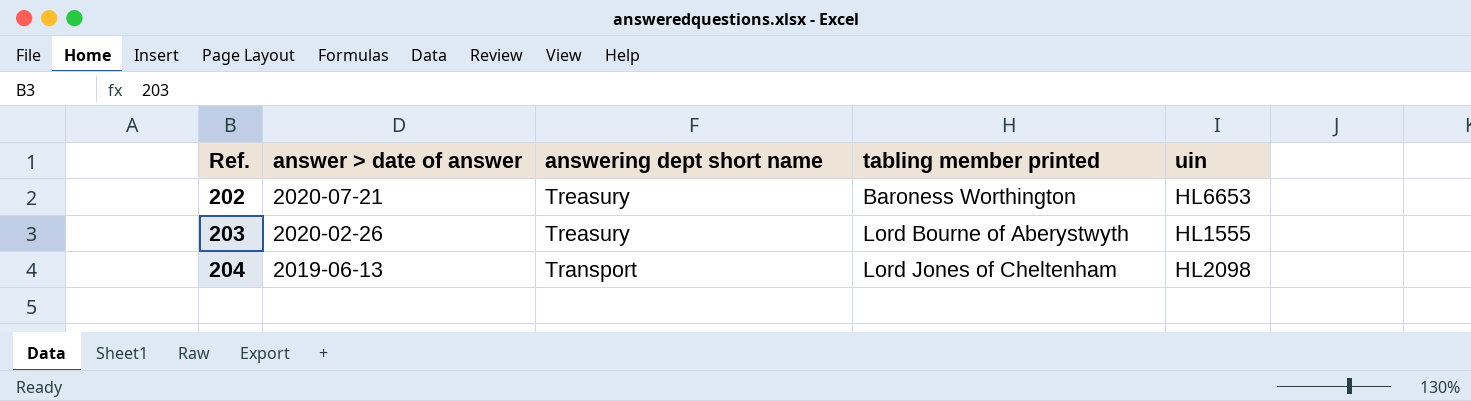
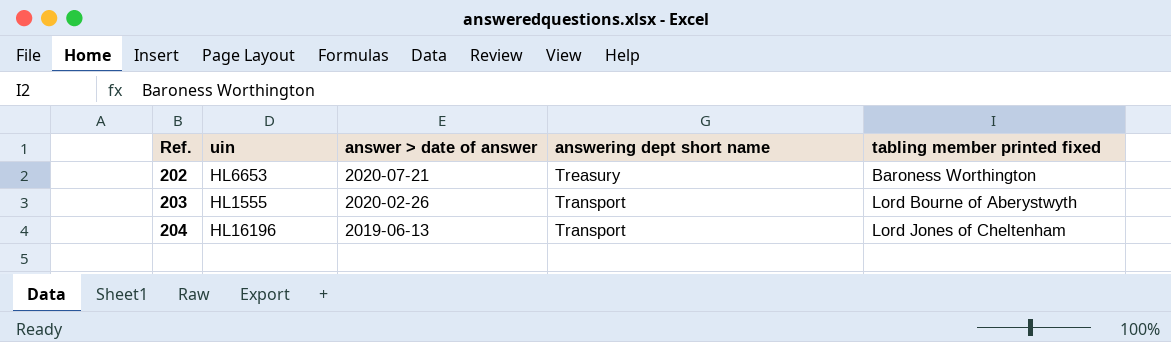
column uin | position: 5 -> 2
column name: tabling member printed -> tabling member printed fixed
203 | answering dept short name: Treasury -> Transport
204 | uin: HL2098 -> HL16196

